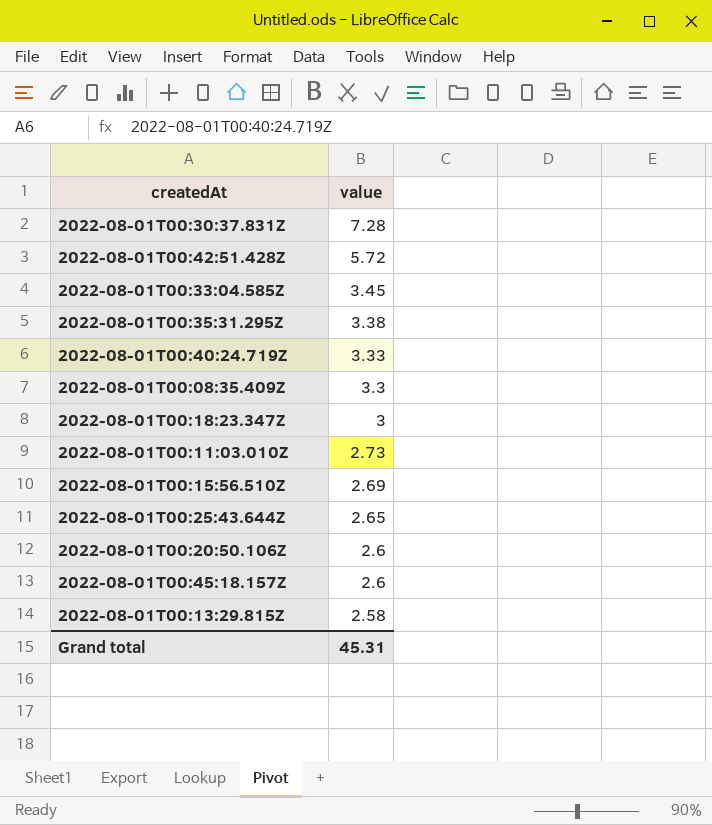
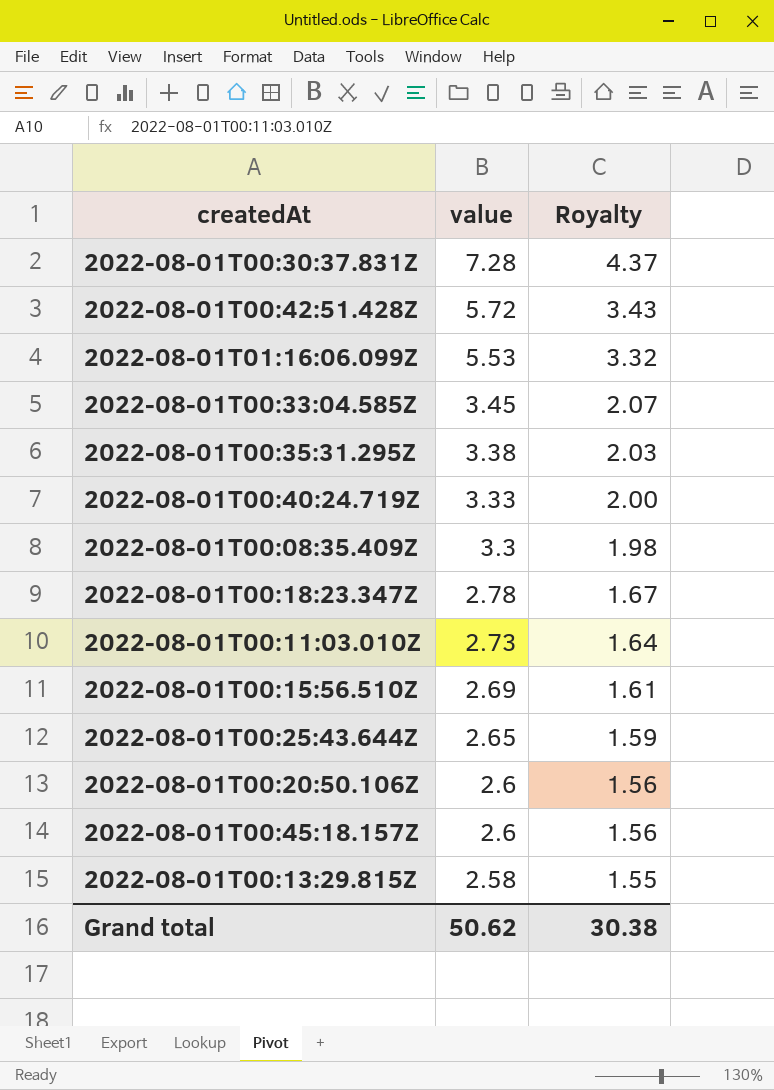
column Royalty | formula: none -> [value] * 0.6
row 2022-08-01T01:16:06.099Z: none -> 5.53 | 3.32
2022-08-01T00:18:23.347Z | value: 3 -> 2.78
Grand total | value: 45.31 -> 50.62

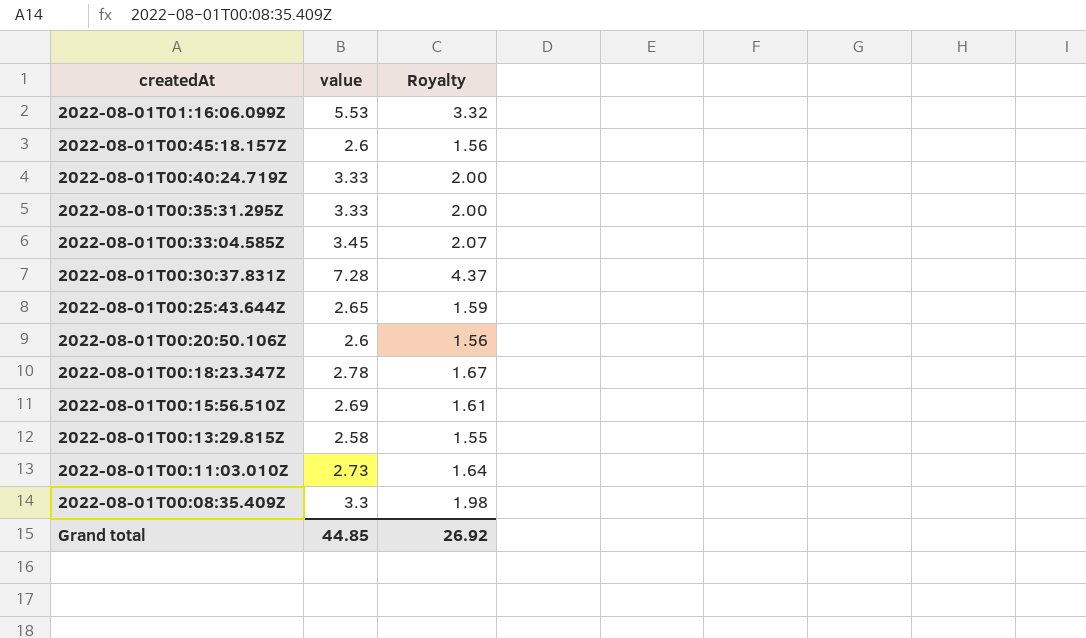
row order: value descending -> createdAt descending
row 2022-08-01T00:42:51.428Z: 5.72 | 3.43 -> none
2022-08-01T00:35:31.295Z | value: 3.38 -> 3.33
2022-08-01T00:35:31.295Z | Royalty: 2.03 -> 2.00
Grand total | value: 50.62 -> 44.85
Grand total | Royalty: 30.38 -> 26.92

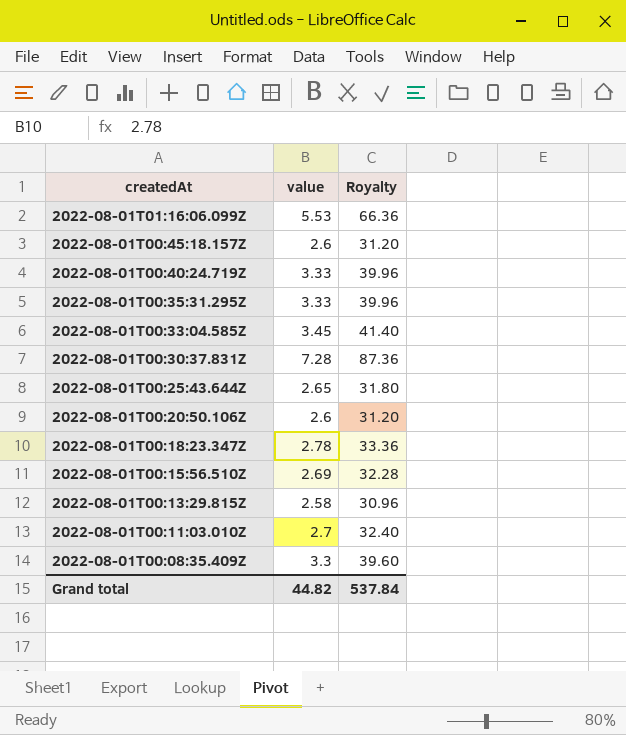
column Royalty | formula: [value] * 0.6 -> [value] * 12
2022-08-01T00:11:03.010Z | value: 2.73 -> 2.7
Grand total | value: 44.85 -> 44.82
Grand total | Royalty: 26.92 -> 537.84

